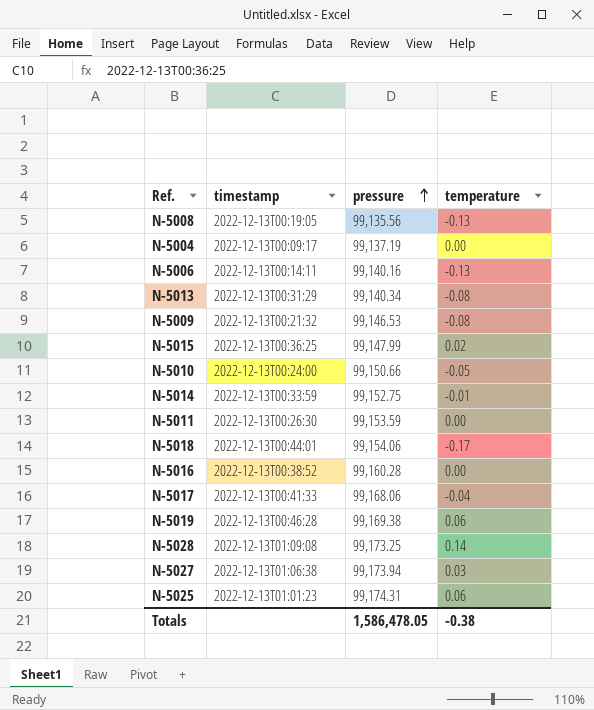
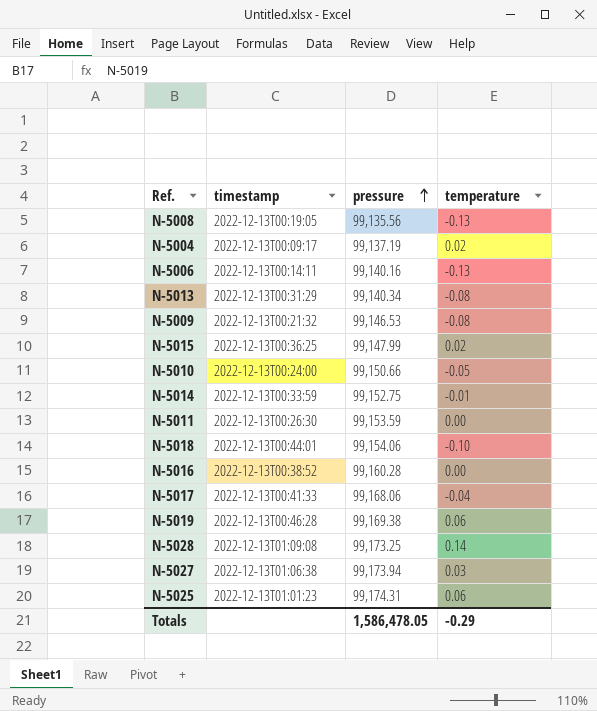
N-5004 | temperature: 0.00 -> 0.02
N-5018 | temperature: -0.17 -> -0.10
Totals | temperature: -0.38 -> -0.29

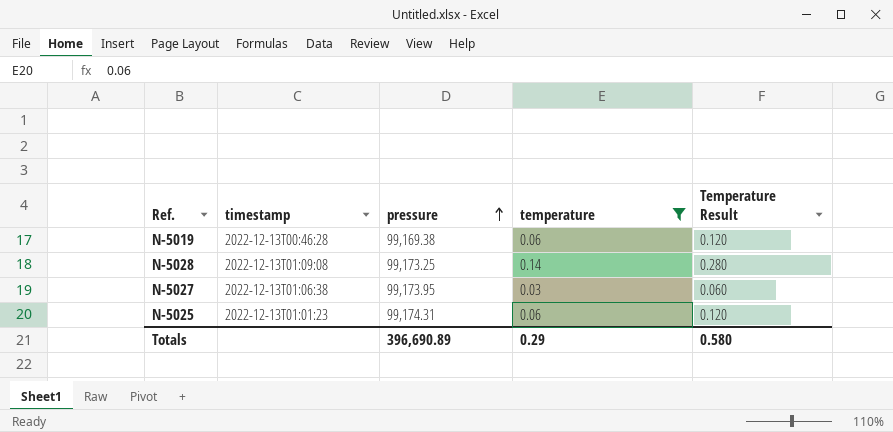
filter: none -> temperature >= 0.03
column Temperature Result | formula: none -> [temperature] * 2
N-5027 | pressure: 99,173.94 -> 99,173.95
Totals | pressure: 1,586,478.05 -> 396,690.89
Totals | temperature: -0.29 -> 0.29

